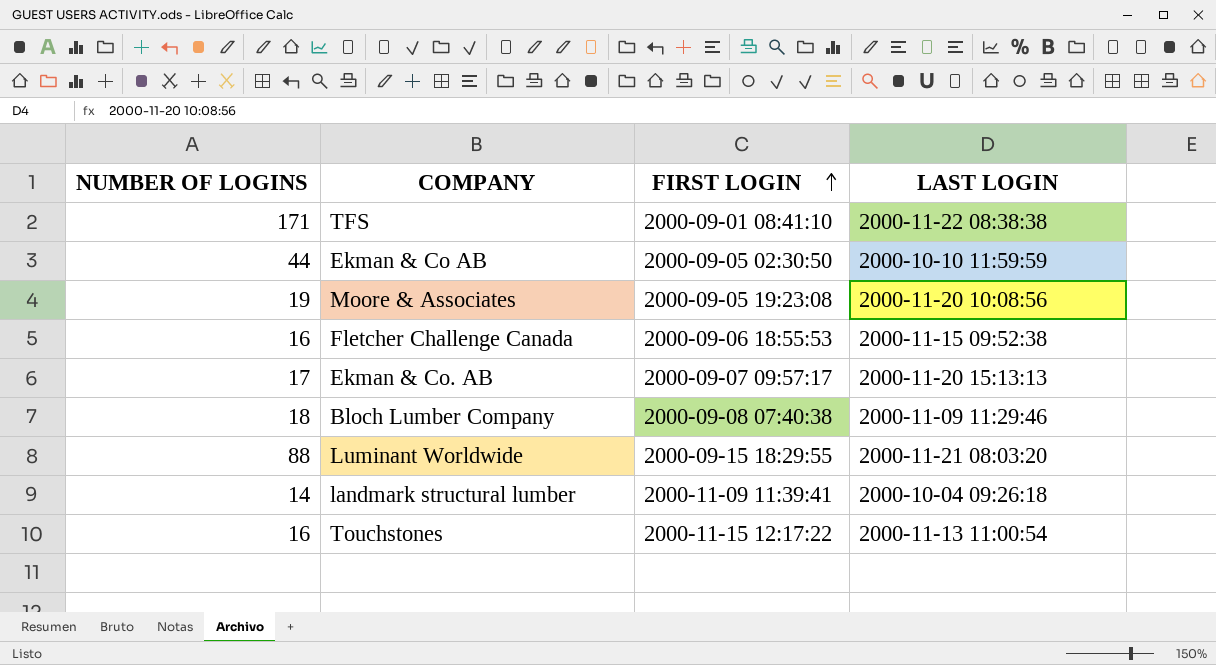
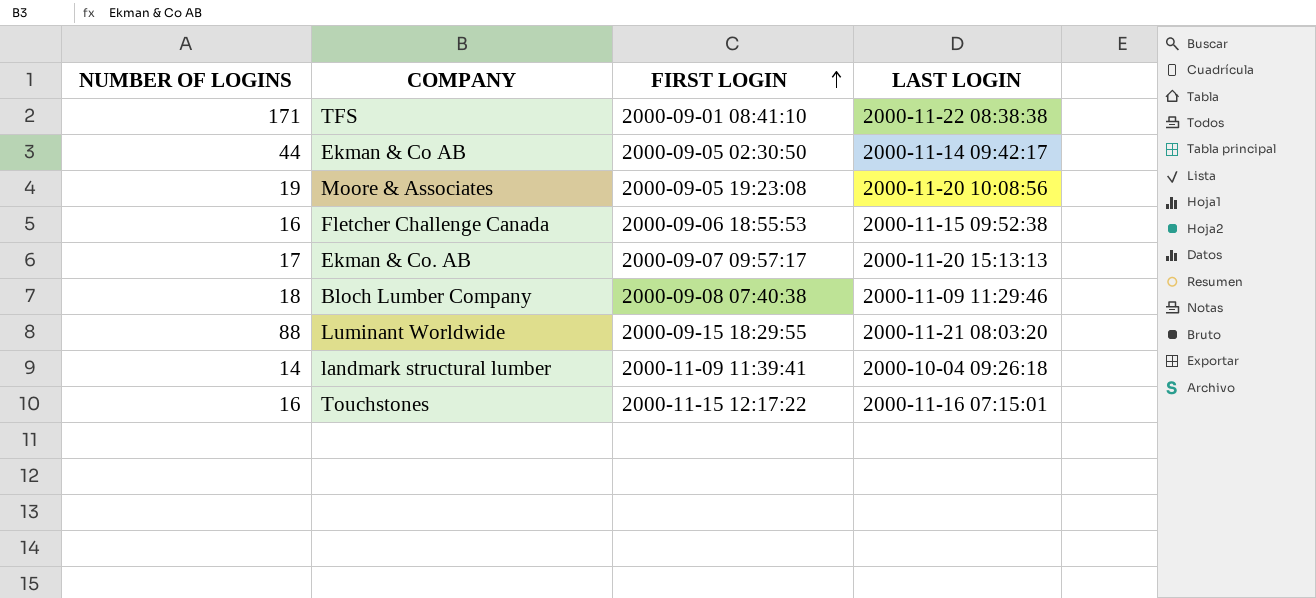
Ekman & Co AB | LAST LOGIN: 2000-10-10 11:59:59 -> 2000-11-14 09:42:17
Touchstones | LAST LOGIN: 2000-11-13 11:00:54 -> 2000-11-16 07:15:01

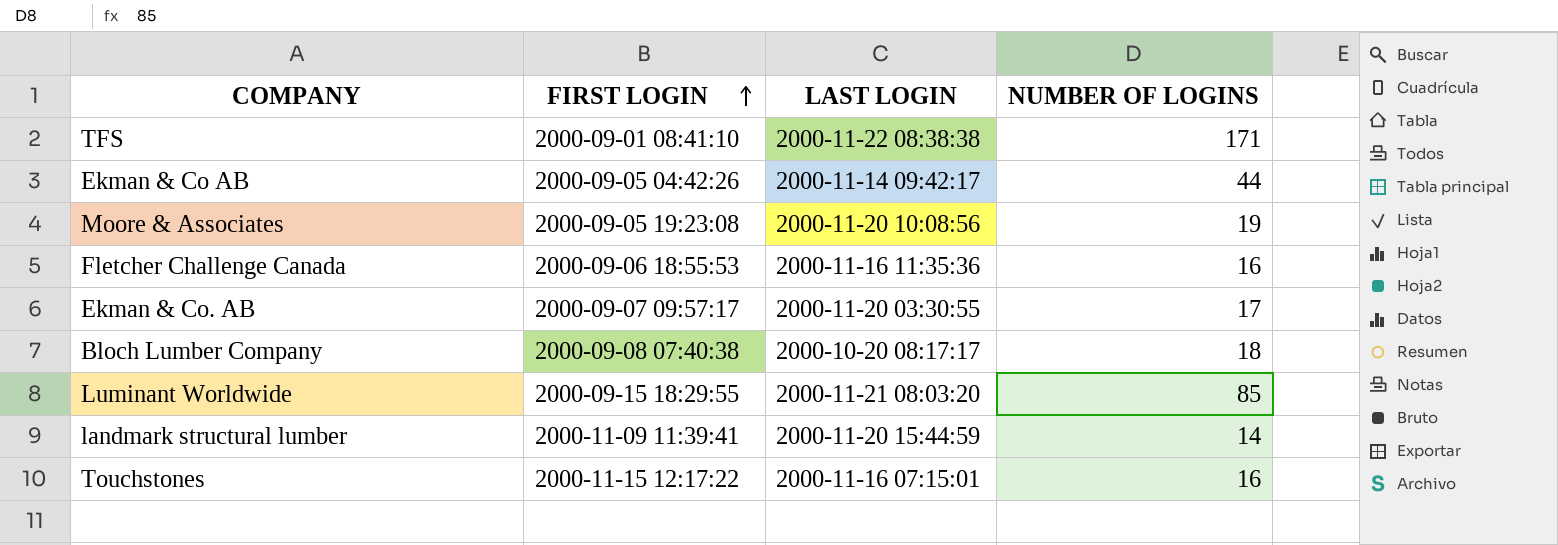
column NUMBER OF LOGINS | position: 1 -> 4
Ekman & Co AB | FIRST LOGIN: 2000-09-05 02:30:50 -> 2000-09-05 04:42:26
Fletcher Challenge Canada | LAST LOGIN: 2000-11-15 09:52:38 -> 2000-11-16 11:35:36
Ekman & Co. AB | LAST LOGIN: 2000-11-20 15:13:13 -> 2000-11-20 03:30:55
Bloch Lumber Company | LAST LOGIN: 2000-11-09 11:29:46 -> 2000-10-20 08:17:17
Luminant Worldwide | NUMBER OF LOGINS: 88 -> 85
landmark structural lumber | LAST LOGIN: 2000-10-04 09:26:18 -> 2000-11-20 15:44:59

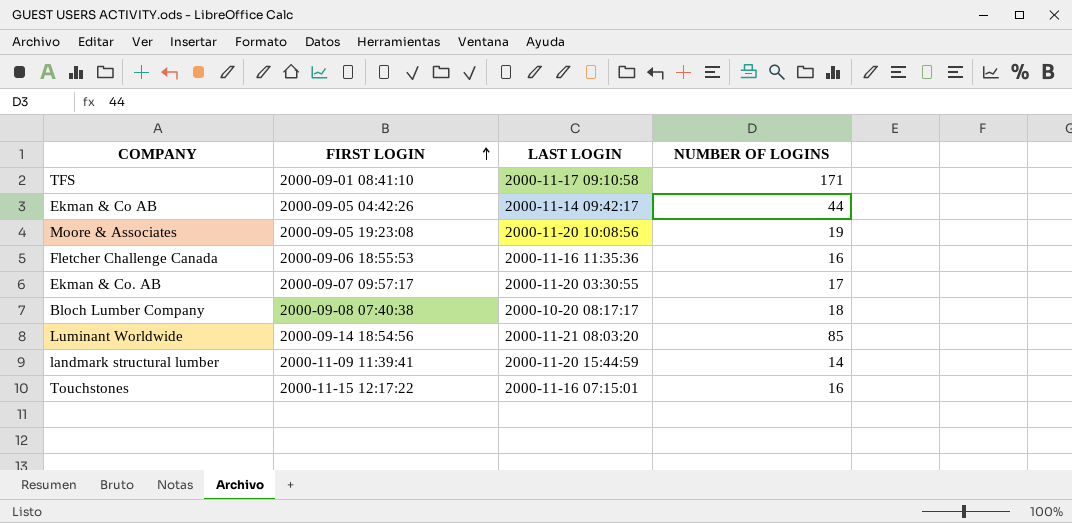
TFS | LAST LOGIN: 2000-11-22 08:38:38 -> 2000-11-17 09:10:58
Luminant Worldwide | FIRST LOGIN: 2000-09-15 18:29:55 -> 2000-09-14 18:54:56

